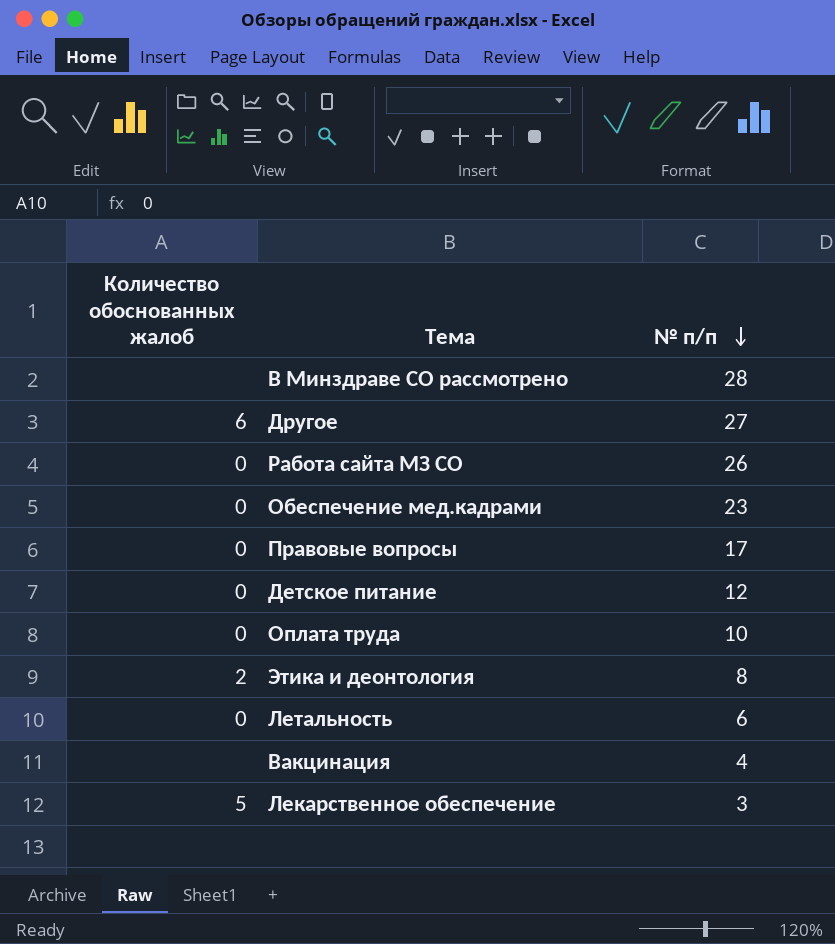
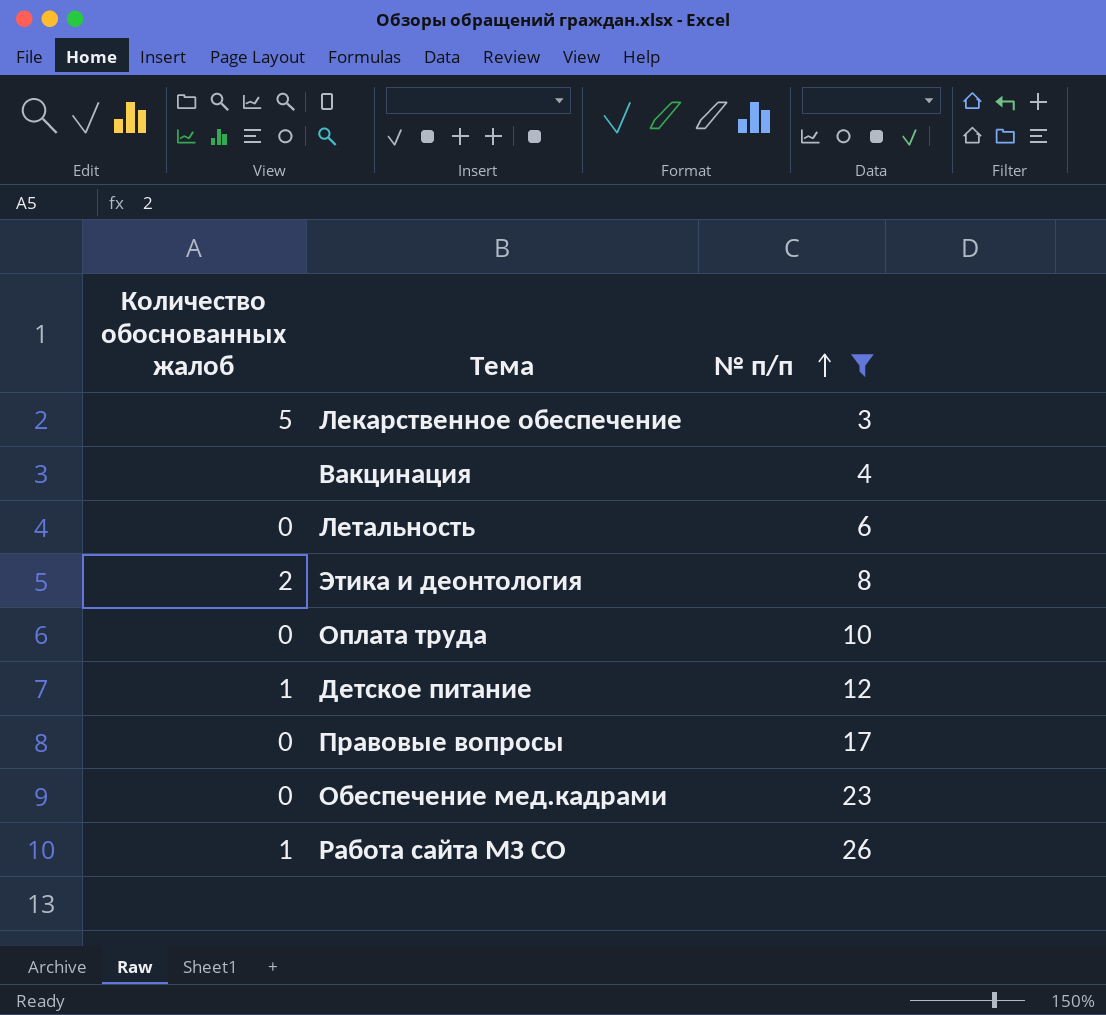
filter: none -> № п/п <= 26
row order: № п/п descending -> № п/п ascending
Детское питание | Количество обоснованных жалоб: 0 -> 1
Работа сайта МЗ СО | Количество обоснованных жалоб: 0 -> 1

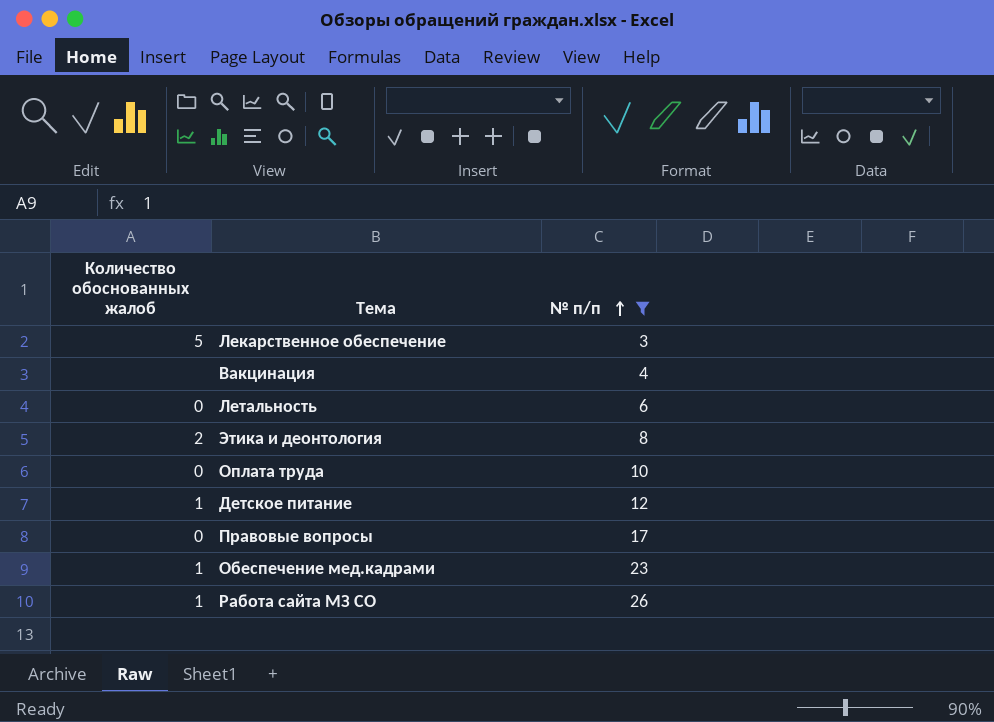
Обеспечение мед.кадрами | Количество обоснованных жалоб: 0 -> 1

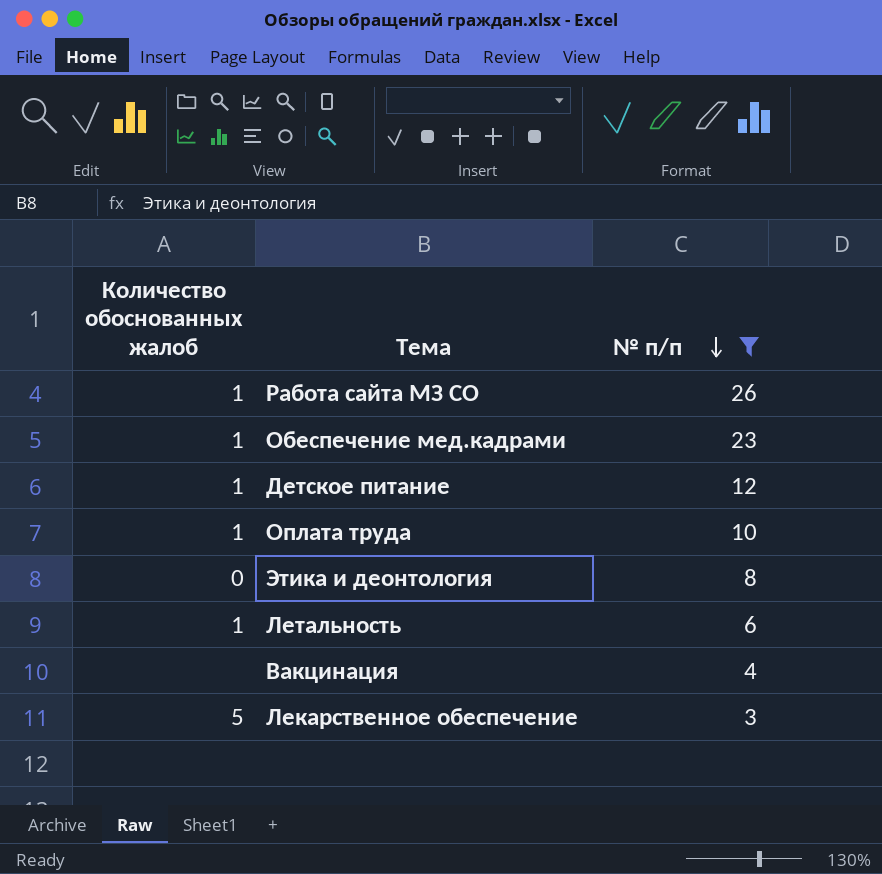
row order: № п/п ascending -> № п/п descending
row Правовые вопросы: 0 | 17 -> none
Оплата труда | Количество обоснованных жалоб: 0 -> 1
Этика и деонтология | Количество обоснованных жалоб: 2 -> 0
Летальность | Количество обоснованных жалоб: 0 -> 1

